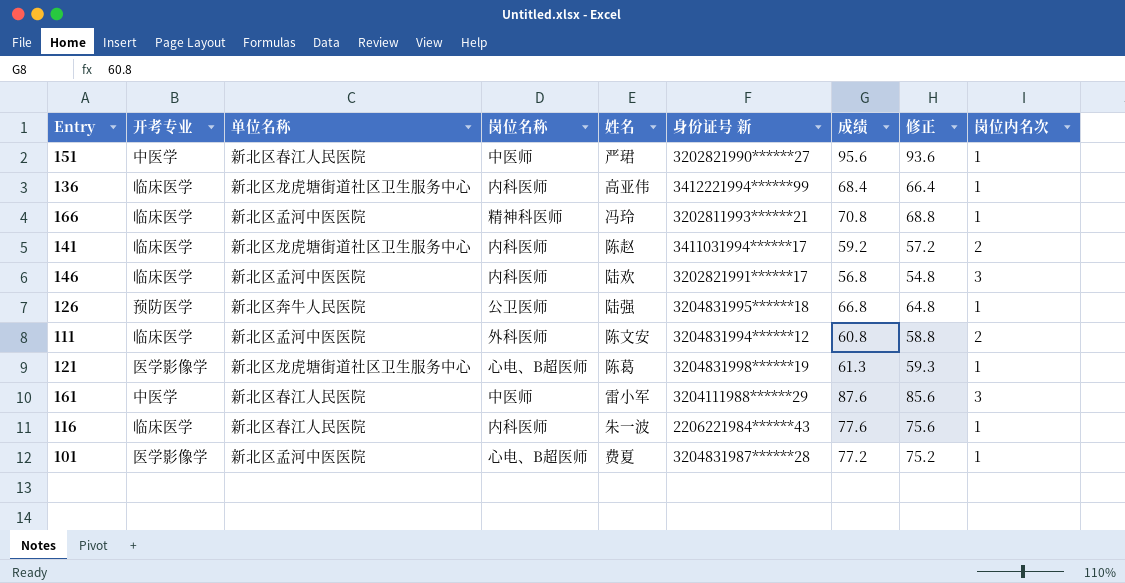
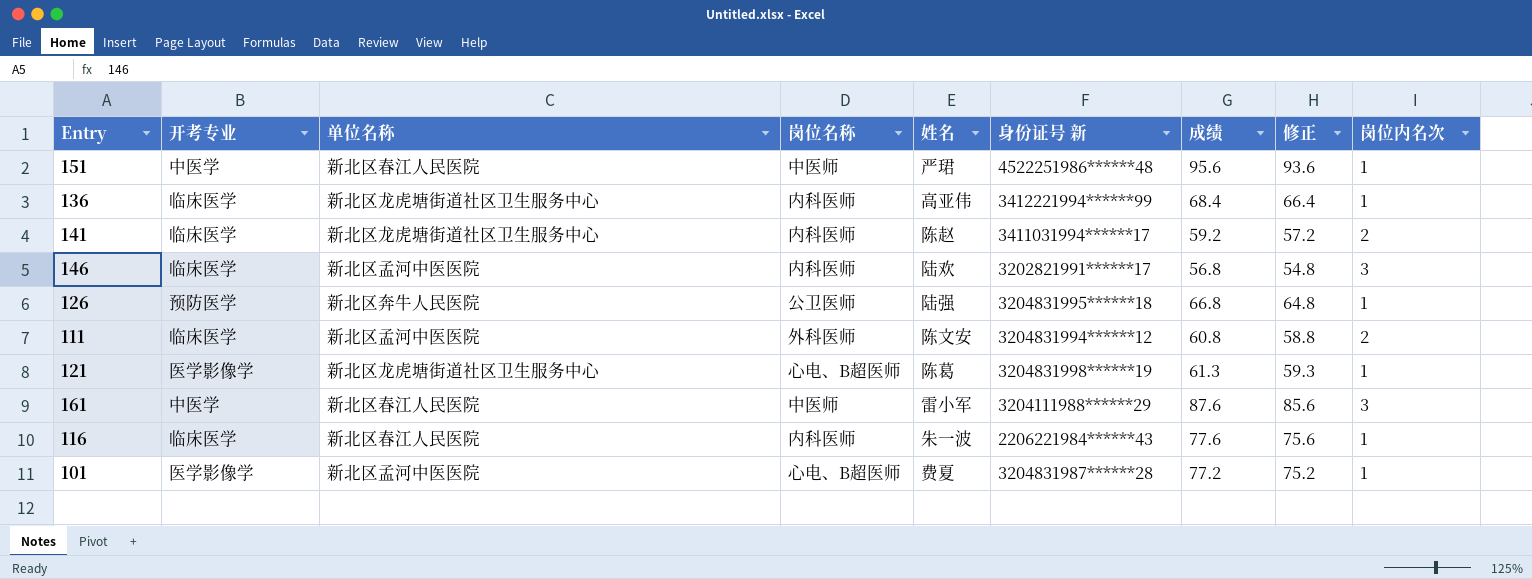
row 166: 临床医学 | 新北区孟河中医医院 | 精神科医师 | 冯玲 | 3202811993******21 | 70.8 | 68.8 | 1 -> none
151 | 身份证号 新: 3202821990******27 -> 4522251986******48

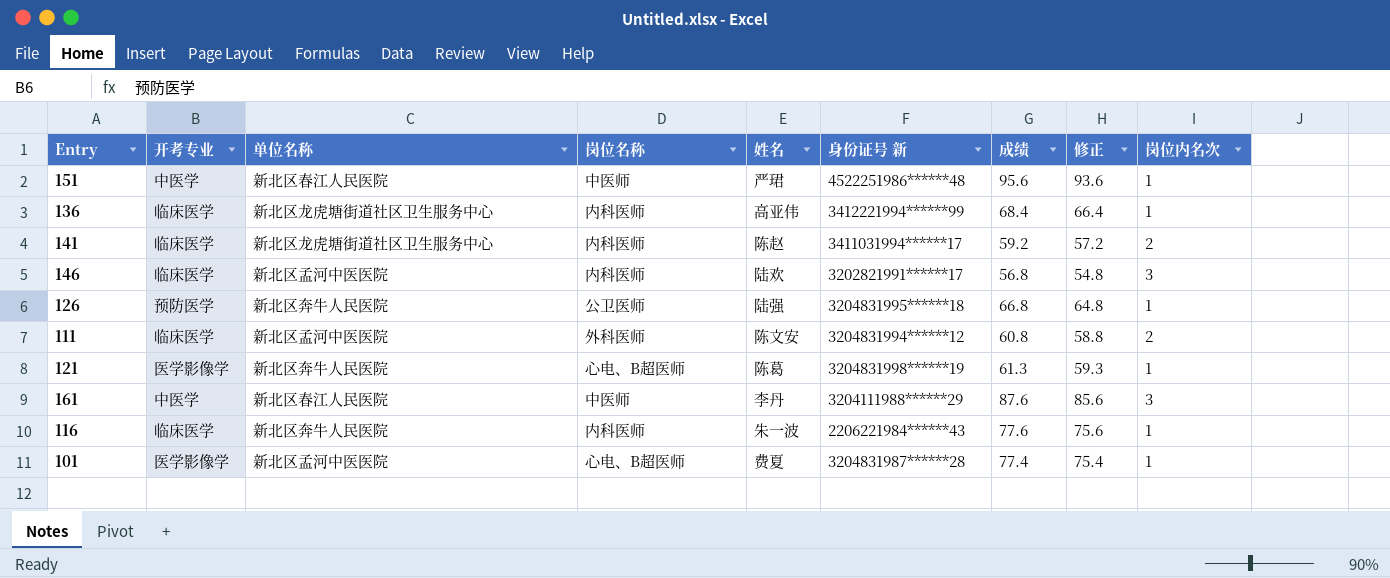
121 | 单位名称: 新北区龙虎塘街道社区卫生服务中心 -> 新北区奔牛人民医院
161 | 姓名: 雷小军 -> 李丹
116 | 单位名称: 新北区春江人民医院 -> 新北区奔牛人民医院
101 | 成绩: 77.2 -> 77.4
101 | 修正: 75.2 -> 75.4

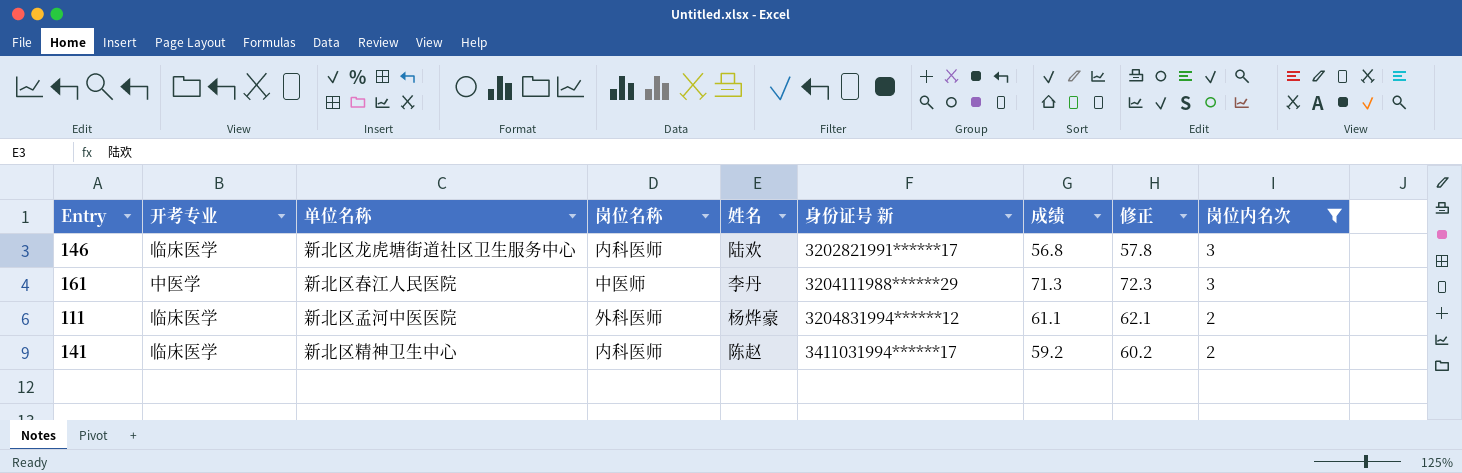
filter: none -> 岗位内名次 != 1
row order: none -> 身份证号 新 ascending
column 修正 | formula: [成绩] - 2 -> [成绩] + 1
146 | 单位名称: 新北区孟河中医医院 -> 新北区龙虎塘街道社区卫生服务中心
161 | 成绩: 87.6 -> 71.3
111 | 姓名: 陈文安 -> 杨烨豪
111 | 成绩: 60.8 -> 61.1
141 | 单位名称: 新北区龙虎塘街道社区卫生服务中心 -> 新北区精神卫生中心

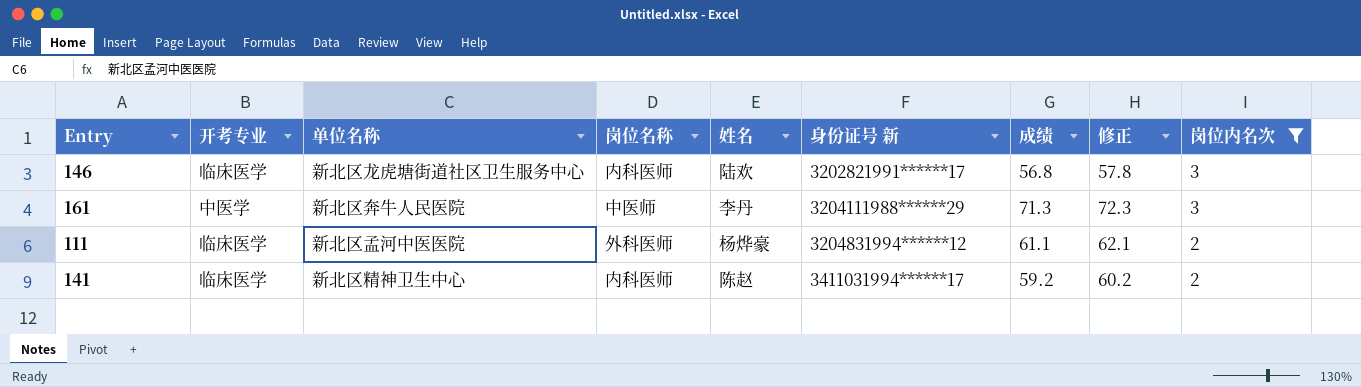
161 | 单位名称: 新北区春江人民医院 -> 新北区奔牛人民医院

